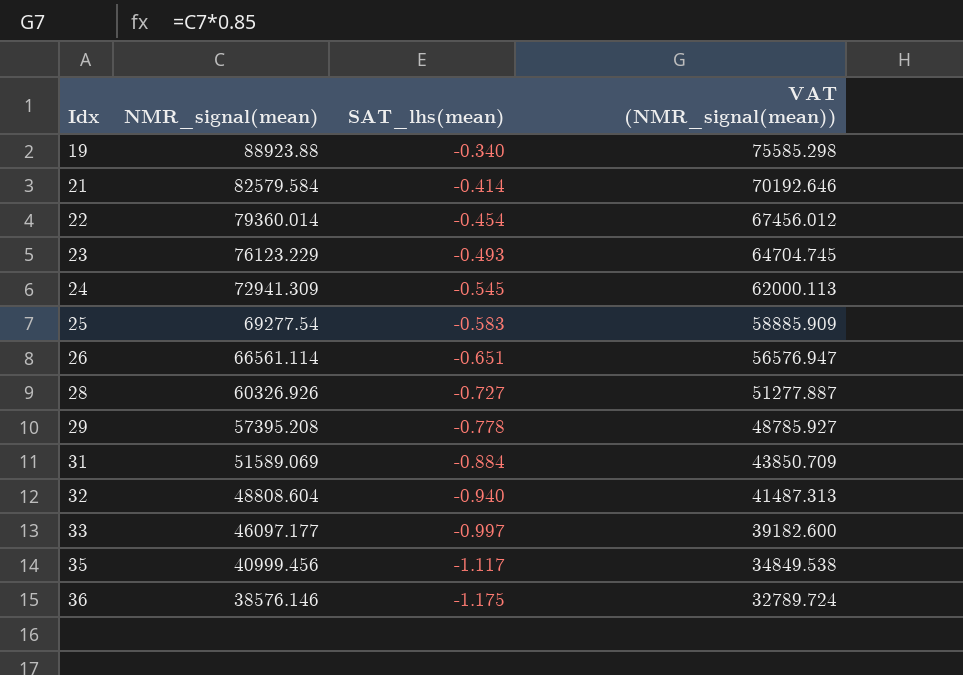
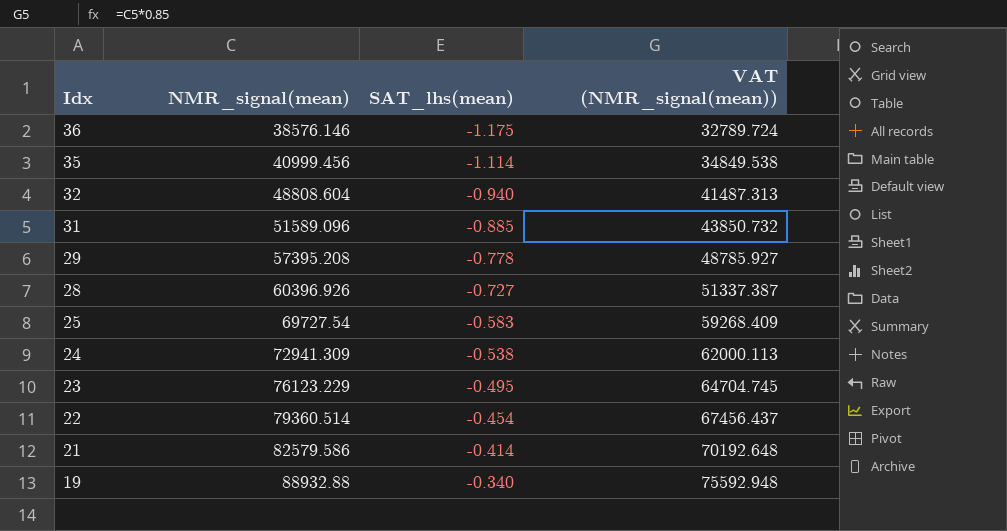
row order: Idx ascending -> Idx descending
row 26: 66561.114 | -0.651 | 56576.947 -> none
row 33: 46097.177 | -0.997 | 39182.600 -> none
35 | SAT_lhs(mean): -1.117 -> -1.114
31 | NMR_signal(mean): 51589.069 -> 51589.096
31 | SAT_lhs(mean): -0.884 -> -0.885
31 | VAT (NMR_signal(mean)): 43850.709 -> 43850.732
28 | NMR_signal(mean): 60326.926 -> 60396.926
28 | VAT (NMR_signal(mean)): 51277.887 -> 51337.387
25 | NMR_signal(mean): 69277.54 -> 69727.54
25 | VAT (NMR_signal(mean)): 58885.909 -> 59268.409
24 | SAT_lhs(mean): -0.545 -> -0.538
23 | SAT_lhs(mean): -0.493 -> -0.495
22 | NMR_signal(mean): 79360.014 -> 79360.514
22 | VAT (NMR_signal(mean)): 67456.012 -> 67456.437
21 | NMR_signal(mean): 82579.584 -> 82579.586
21 | VAT (NMR_signal(mean)): 70192.646 -> 70192.648
19 | NMR_signal(mean): 88923.88 -> 88932.88
19 | VAT (NMR_signal(mean)): 75585.298 -> 75592.948

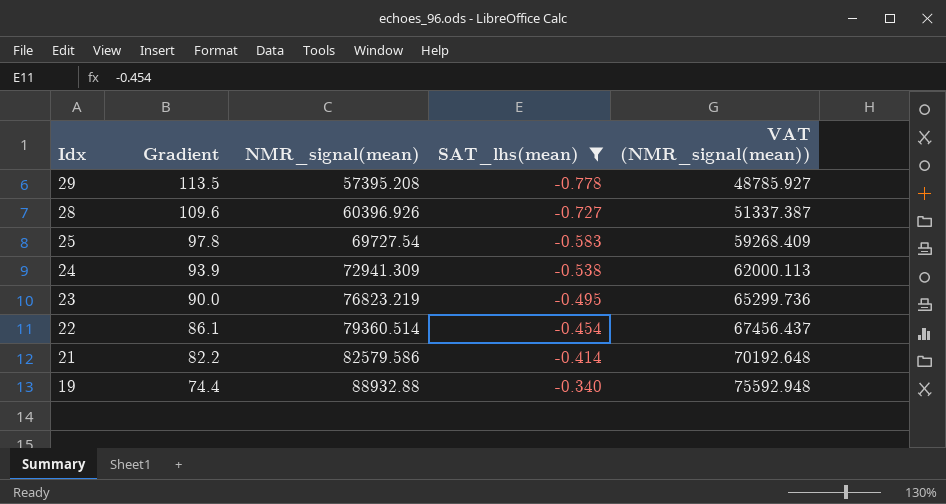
filter: none -> SAT_lhs(mean) >= -0.778
column Gradient | position: none -> 2
23 | NMR_signal(mean): 76123.229 -> 76823.219
23 | VAT (NMR_signal(mean)): 64704.745 -> 65299.736

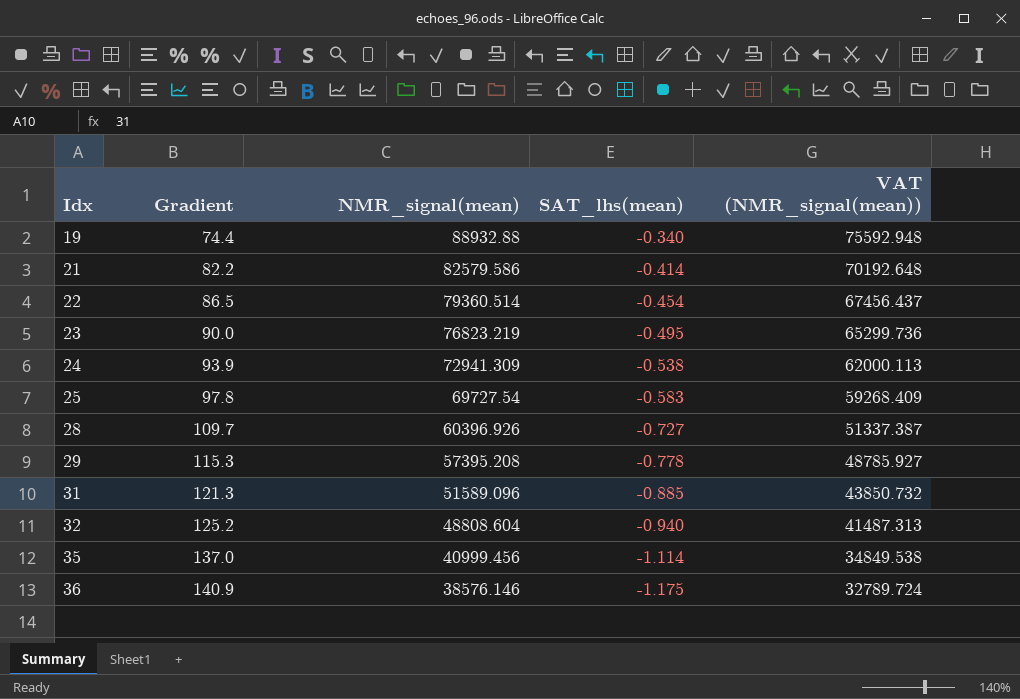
filter: SAT_lhs(mean) >= -0.778 -> none
row order: Idx descending -> Idx ascending
22 | Gradient: 86.1 -> 86.5
28 | Gradient: 109.6 -> 109.7
29 | Gradient: 113.5 -> 115.3

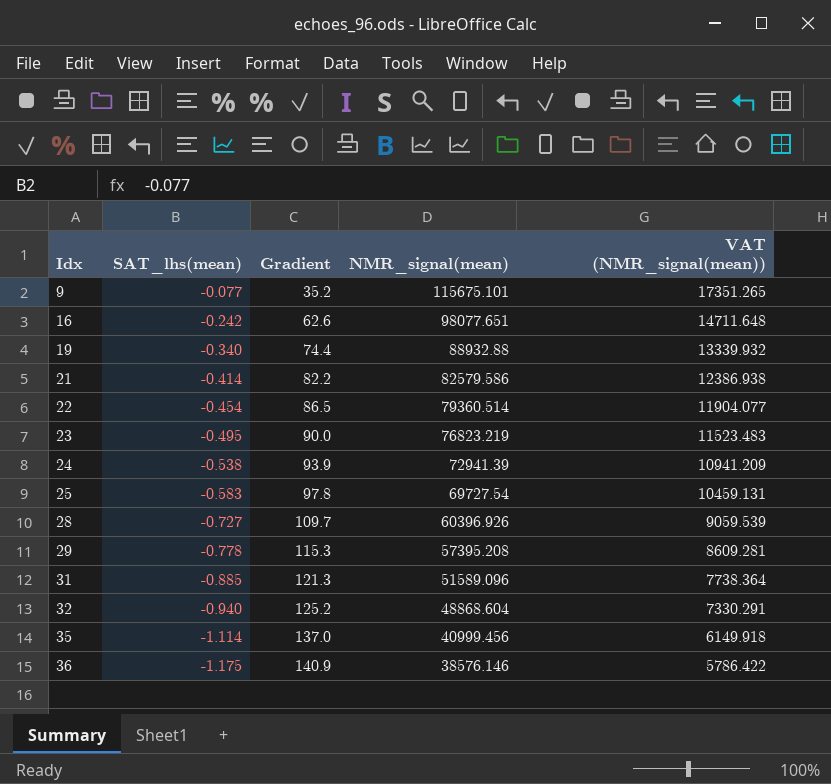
column SAT_lhs(mean) | position: 4 -> 2
column VAT (NMR_signal(mean)) | formula: [NMR_signal(mean)] * 0.85 -> [NMR_signal(mean)] * 0.15
row 9: none -> -0.077 | 35.2 | 115675.101 | 17351.265
row 16: none -> -0.242 | 62.6 | 98077.651 | 14711.648
24 | NMR_signal(mean): 72941.309 -> 72941.39
32 | NMR_signal(mean): 48808.604 -> 48868.604

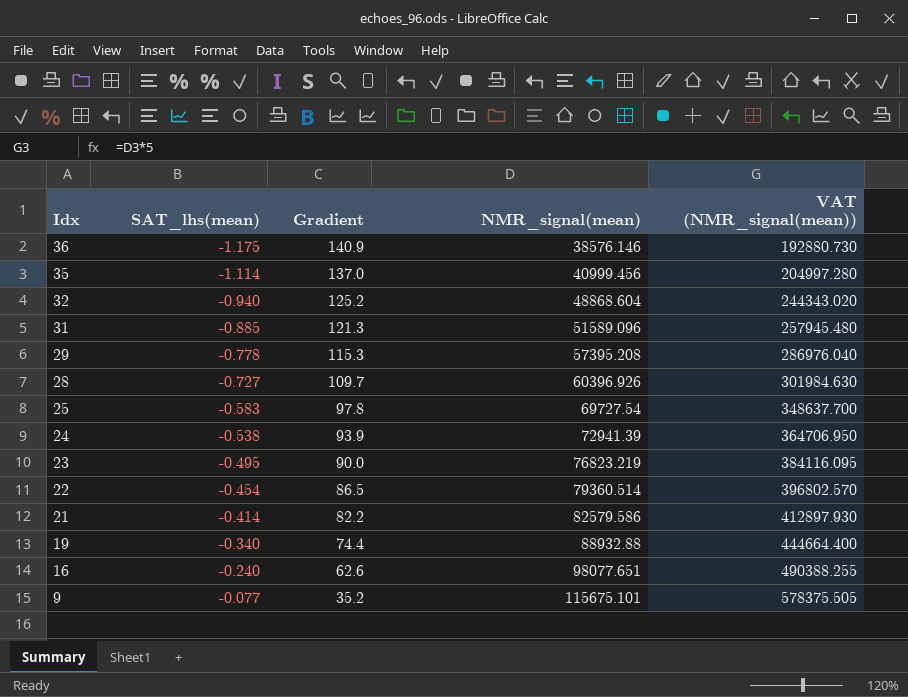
row order: Idx ascending -> Idx descending
column VAT (NMR_signal(mean)) | formula: [NMR_signal(mean)] * 0.15 -> [NMR_signal(mean)] * 5
16 | SAT_lhs(mean): -0.242 -> -0.240

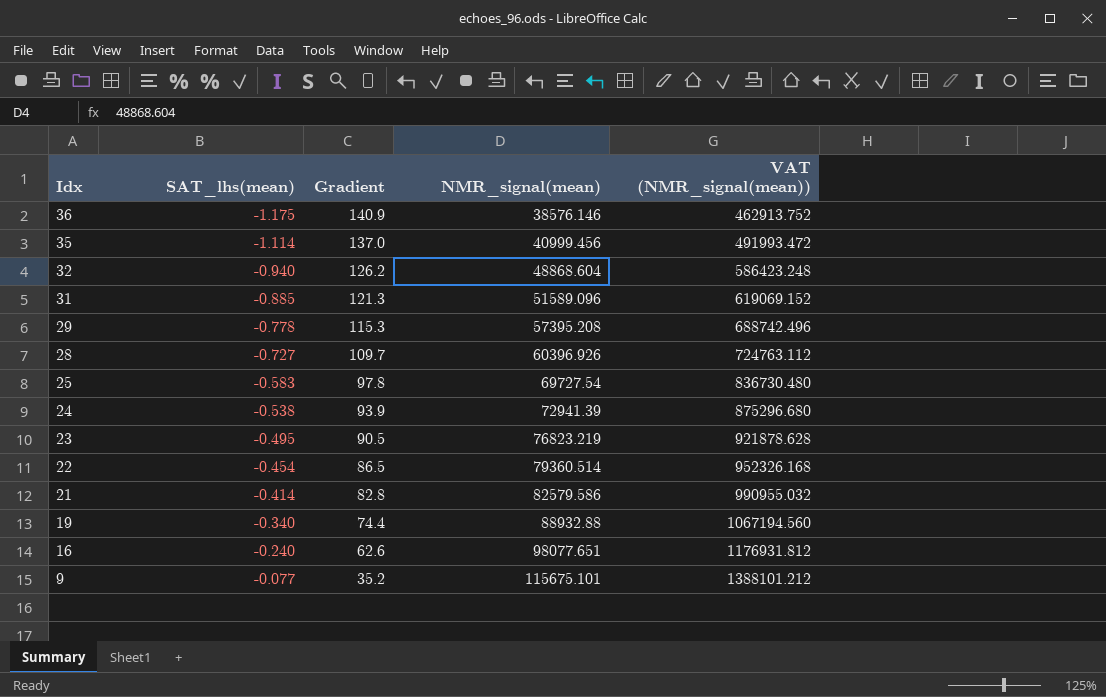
column VAT (NMR_signal(mean)) | formula: [NMR_signal(mean)] * 5 -> [NMR_signal(mean)] * 12
32 | Gradient: 125.2 -> 126.2
23 | Gradient: 90.0 -> 90.5
21 | Gradient: 82.2 -> 82.8

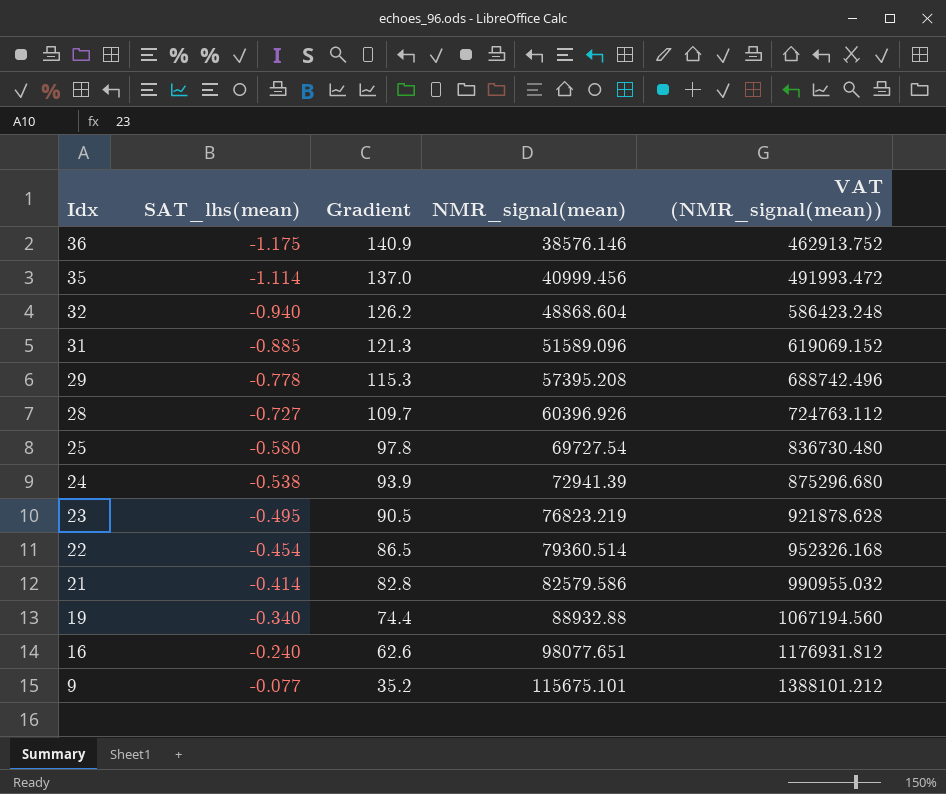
25 | SAT_lhs(mean): -0.583 -> -0.580

